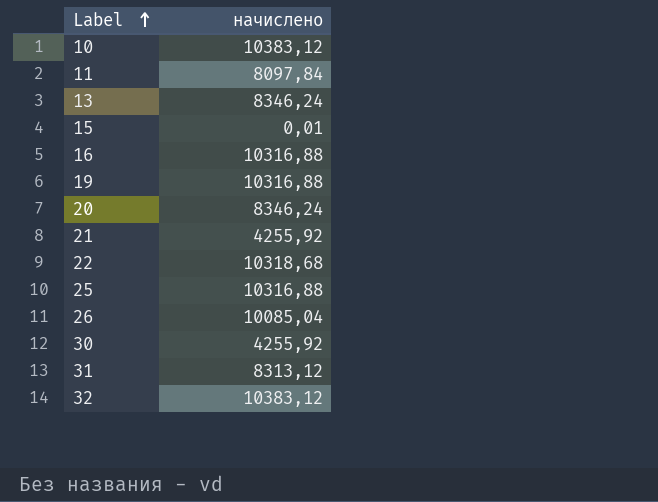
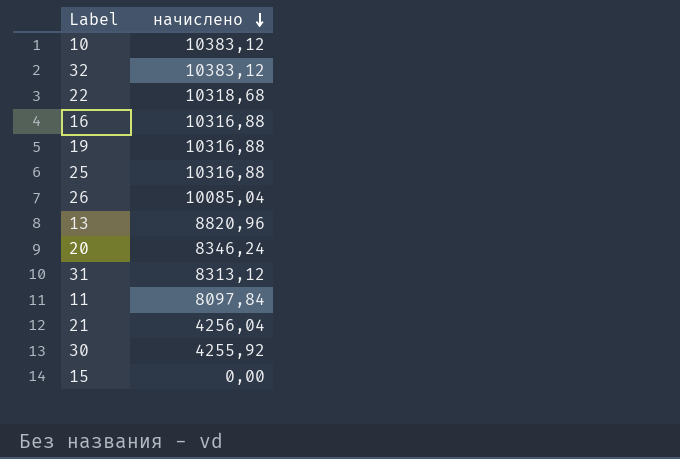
row order: Label ascending -> начислено descending
13 | начислено: 8346,24 -> 8820,96
21 | начислено: 4255,92 -> 4256,04
15 | начислено: 0,01 -> 0,00

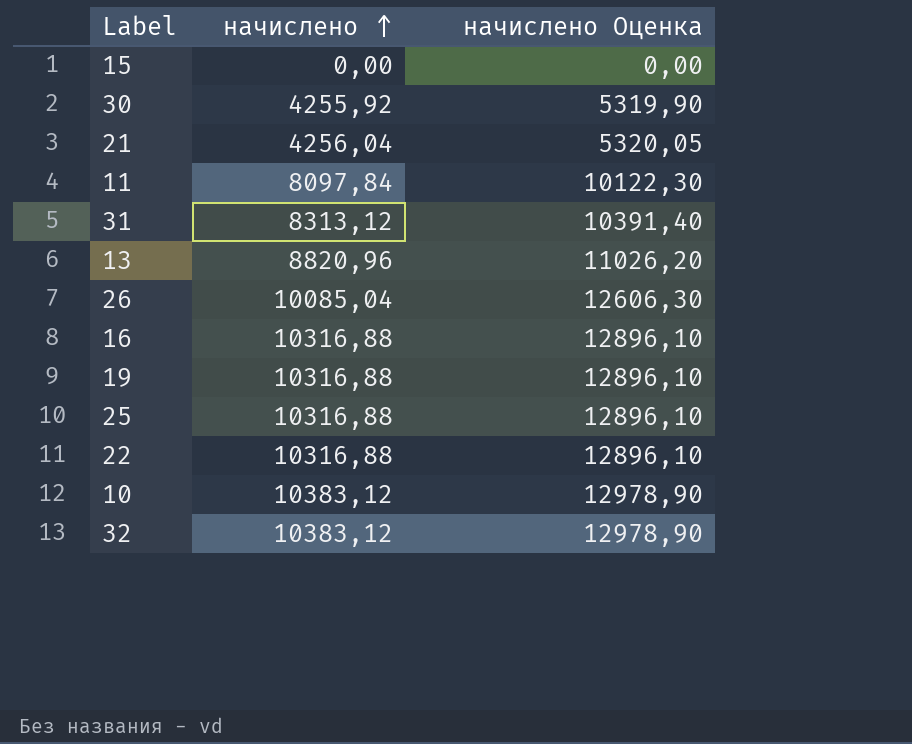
row order: начислено descending -> начислено ascending
column начислено Оценка | formula: none -> [начислено] * 1,25
row 20: 8346,24 -> none
22 | начислено: 10318,68 -> 10316,88

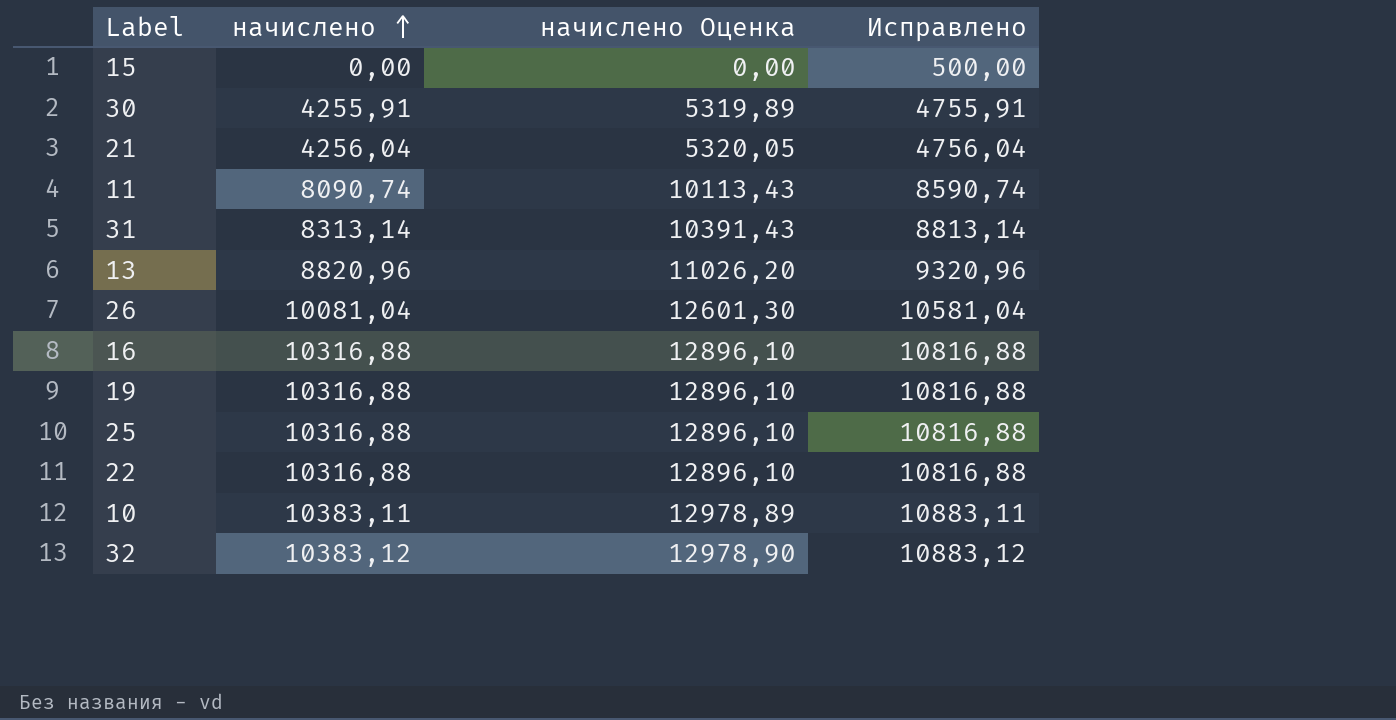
column Исправлено | formula: none -> [начислено] + 500
30 | начислено: 4255,92 -> 4255,91
30 | начислено Оценка: 5319,90 -> 5319,89
11 | начислено: 8097,84 -> 8090,74
11 | начислено Оценка: 10122,30 -> 10113,43
31 | начислено: 8313,12 -> 8313,14
31 | начислено Оценка: 10391,40 -> 10391,43
26 | начислено: 10085,04 -> 10081,04
26 | начислено Оценка: 12606,30 -> 12601,30
10 | начислено: 10383,12 -> 10383,11
10 | начислено Оценка: 12978,90 -> 12978,89

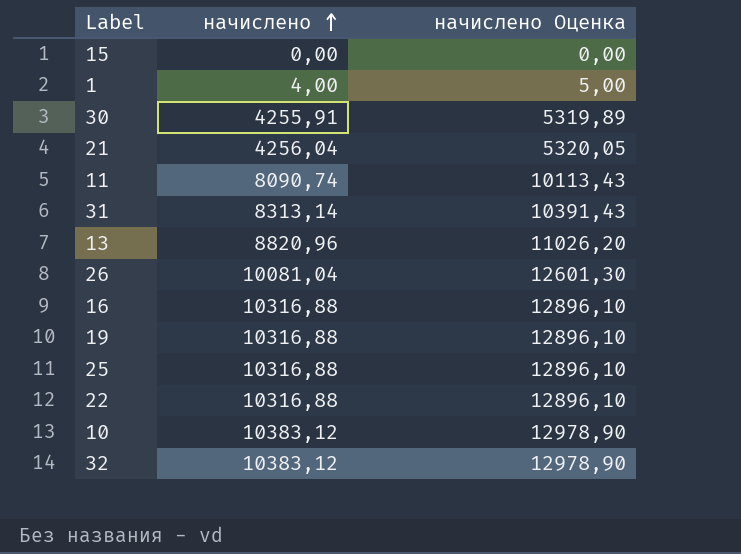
column Исправлено | formula: [начислено] + 500 -> none
row 1: none -> 4,00 | 5,00
10 | начислено: 10383,11 -> 10383,12
10 | начислено Оценка: 12978,89 -> 12978,90

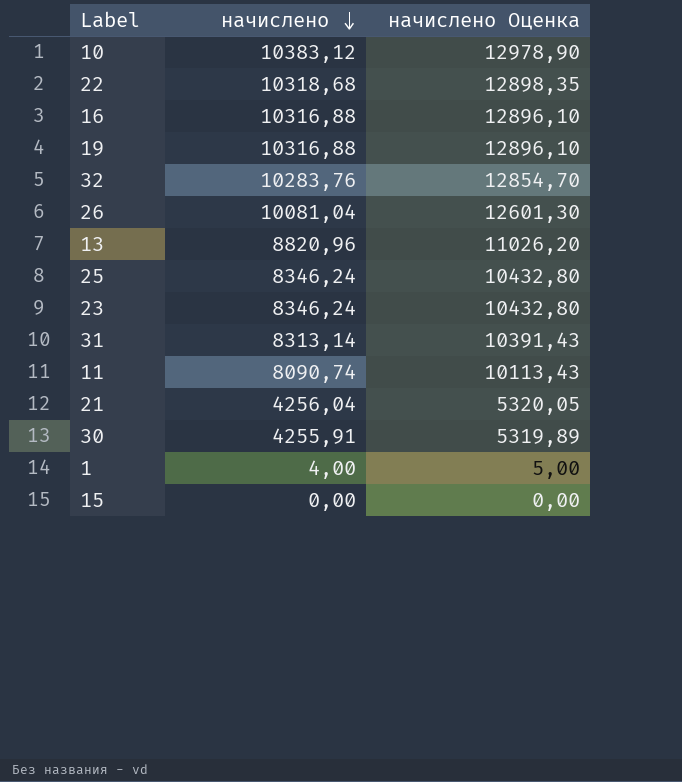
row order: начислено ascending -> начислено descending
22 | начислено: 10316,88 -> 10318,68
22 | начислено Оценка: 12896,10 -> 12898,35
32 | начислено: 10383,12 -> 10283,76
32 | начислено Оценка: 12978,90 -> 12854,70
25 | начислено: 10316,88 -> 8346,24
25 | начислено Оценка: 12896,10 -> 10432,80
row 23: none -> 8346,24 | 10432,80

